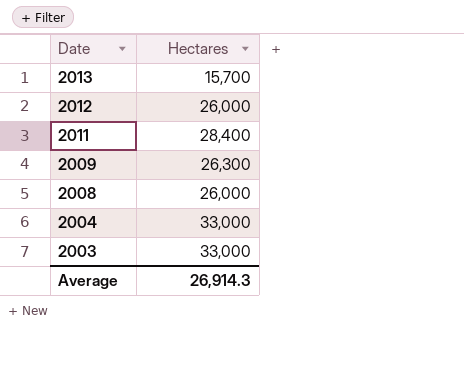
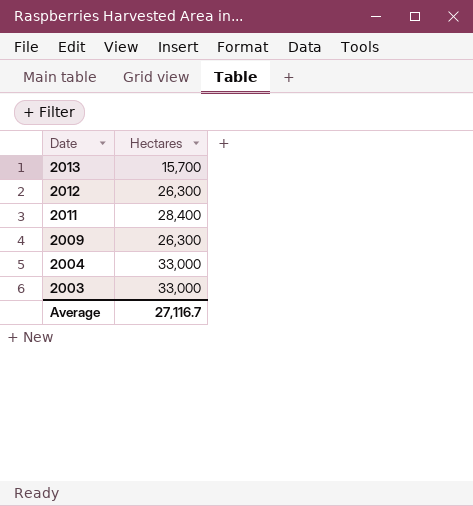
row 2008: 26,000 -> none
2012 | Hectares: 26,000 -> 26,300
Average | Hectares: 26,914.3 -> 27,116.7

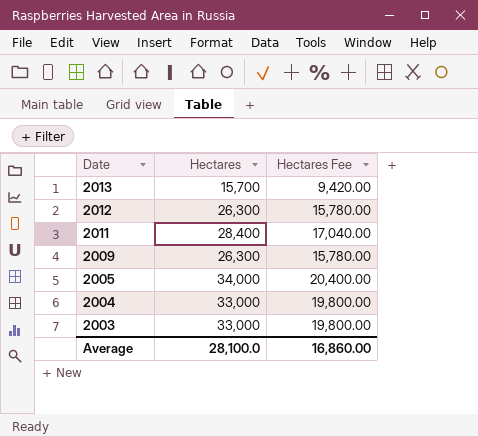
column Hectares Fee | formula: none -> [Hectares] * 0.6
row 2005: none -> 34,000 | 20,400.00
Average | Hectares: 27,116.7 -> 28,100.0

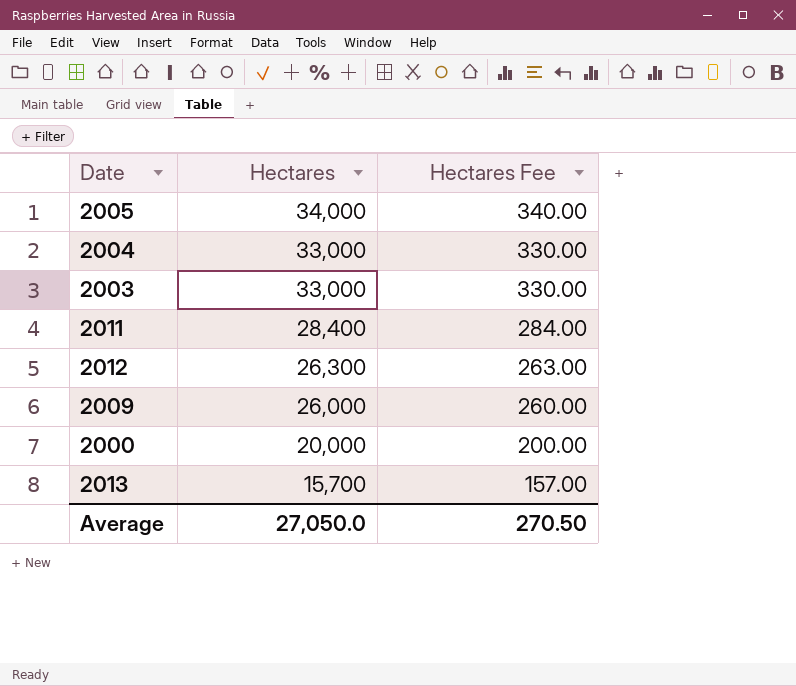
row order: Date descending -> Hectares descending
column Hectares Fee | formula: [Hectares] * 0.6 -> [Hectares] * 0.01
2009 | Hectares: 26,300 -> 26,000
row 2000: none -> 20,000 | 200.00
Average | Hectares: 28,100.0 -> 27,050.0
Average | Hectares Fee: 16,860.00 -> 270.50

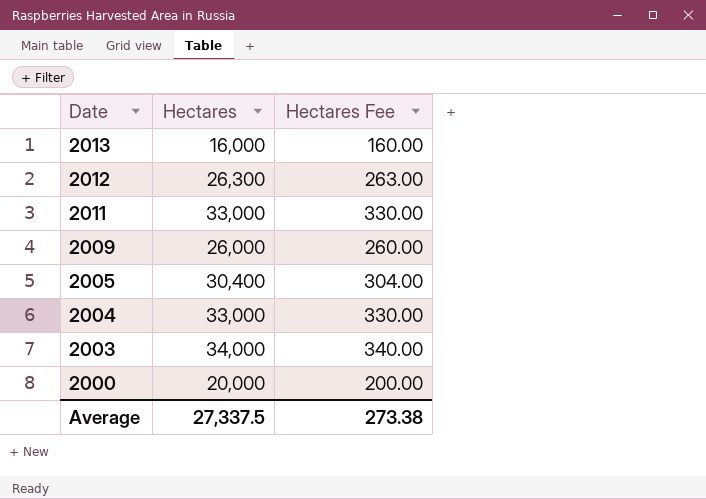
row order: Hectares descending -> Date descending
2013 | Hectares: 15,700 -> 16,000
2013 | Hectares Fee: 157.00 -> 160.00
2011 | Hectares: 28,400 -> 33,000
2011 | Hectares Fee: 284.00 -> 330.00
2005 | Hectares: 34,000 -> 30,400
2005 | Hectares Fee: 340.00 -> 304.00
2003 | Hectares: 33,000 -> 34,000
2003 | Hectares Fee: 330.00 -> 340.00
Average | Hectares: 27,050.0 -> 27,337.5
Average | Hectares Fee: 270.50 -> 273.38

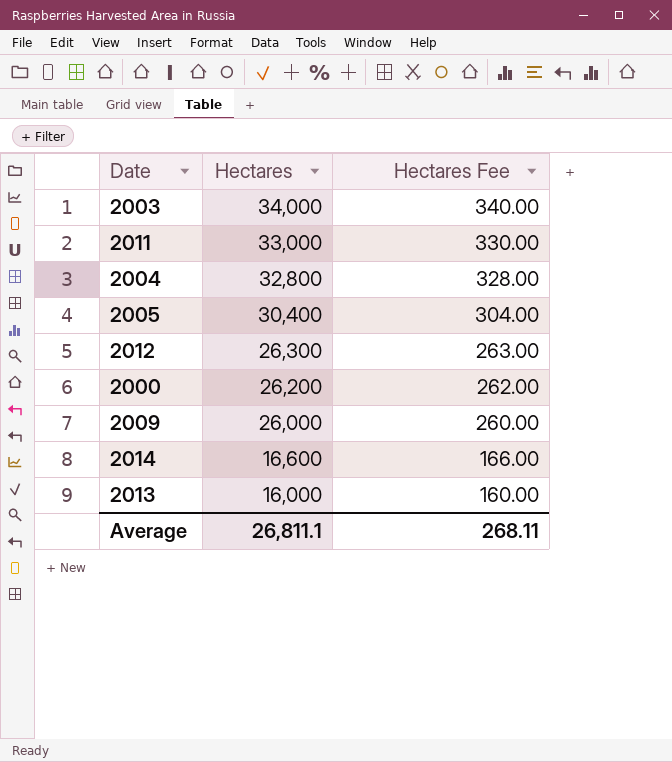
row order: Date descending -> Hectares descending
2004 | Hectares: 33,000 -> 32,800
2004 | Hectares Fee: 330.00 -> 328.00
2000 | Hectares: 20,000 -> 26,200
2000 | Hectares Fee: 200.00 -> 262.00
row 2014: none -> 16,600 | 166.00
Average | Hectares: 27,337.5 -> 26,811.1
Average | Hectares Fee: 273.38 -> 268.11

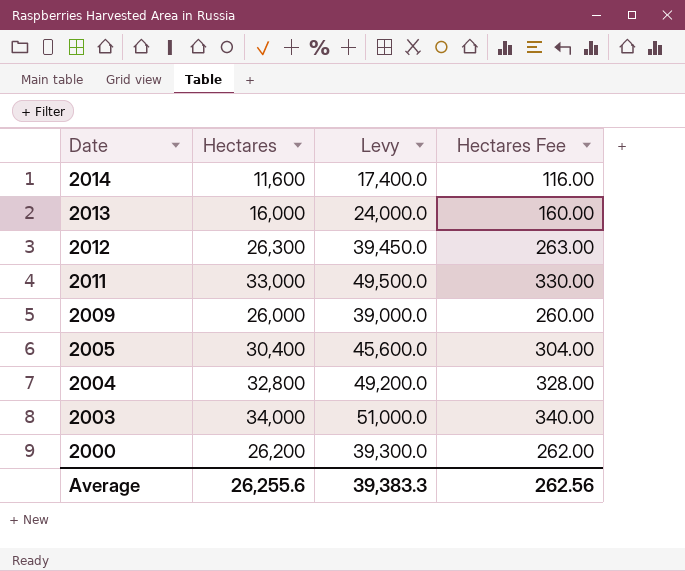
row order: Hectares descending -> Date descending
column Levy | formula: none -> [Hectares] * 1.5
2014 | Hectares: 16,600 -> 11,600
2014 | Hectares Fee: 166.00 -> 116.00
Average | Hectares: 26,811.1 -> 26,255.6
Average | Hectares Fee: 268.11 -> 262.56

